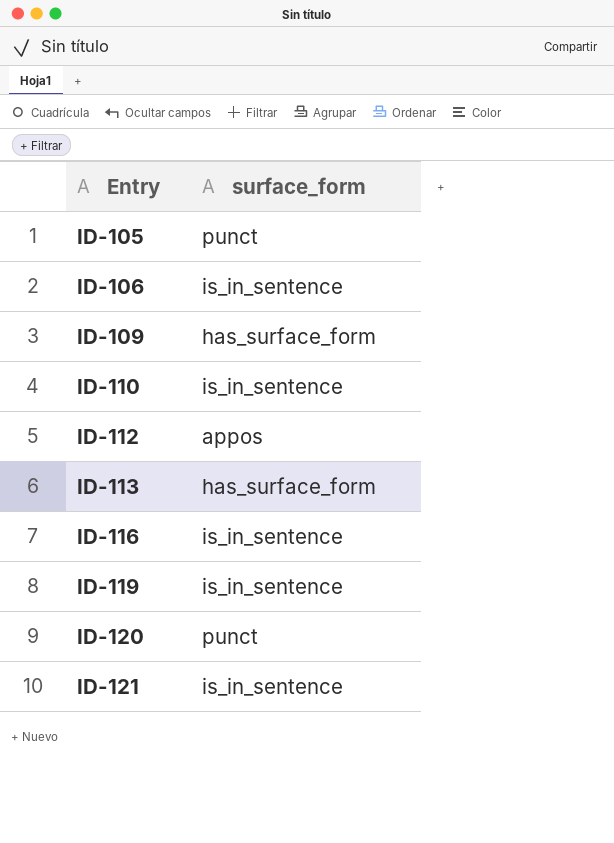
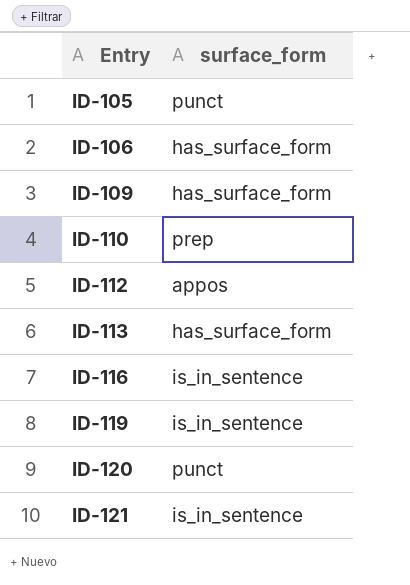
ID-106 | surface_form: is_in_sentence -> has_surface_form
ID-110 | surface_form: is_in_sentence -> prep

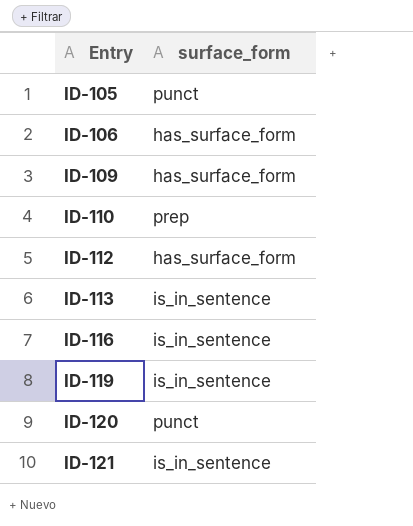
ID-112 | surface_form: appos -> has_surface_form
ID-113 | surface_form: has_surface_form -> is_in_sentence

